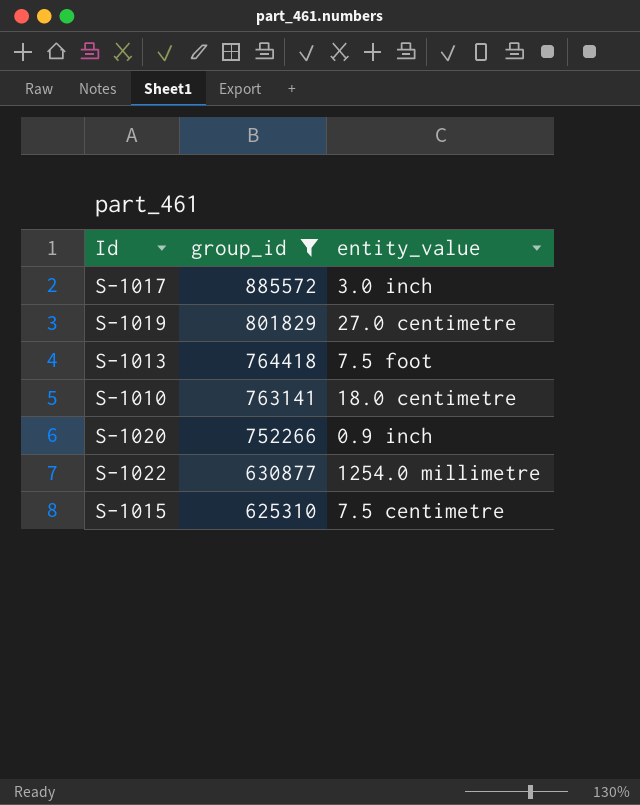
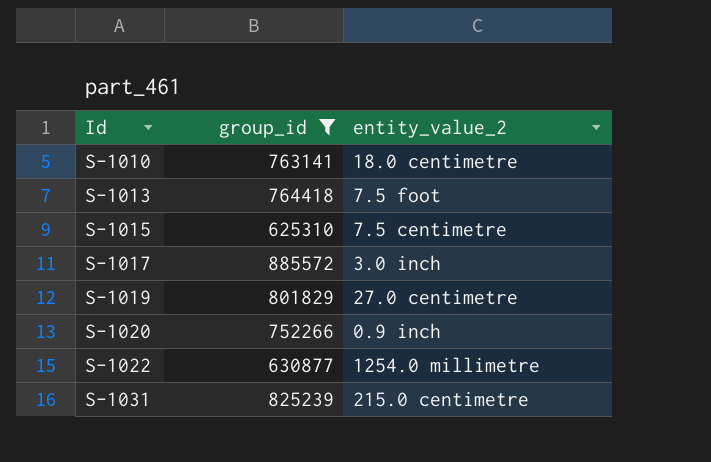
row order: group_id descending -> Id ascending
column name: entity_value -> entity_value_2
row S-1031: none -> 825239 | 215.0 centimetre

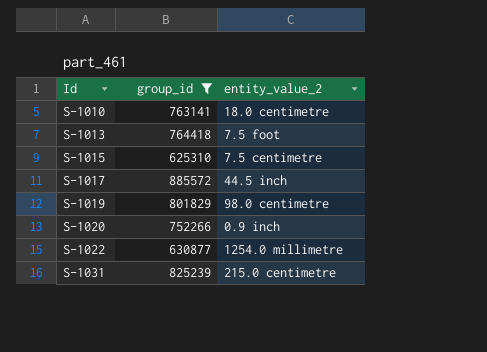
S-1017 | entity_value_2: 3.0 inch -> 44.5 inch
S-1019 | entity_value_2: 27.0 centimetre -> 98.0 centimetre

